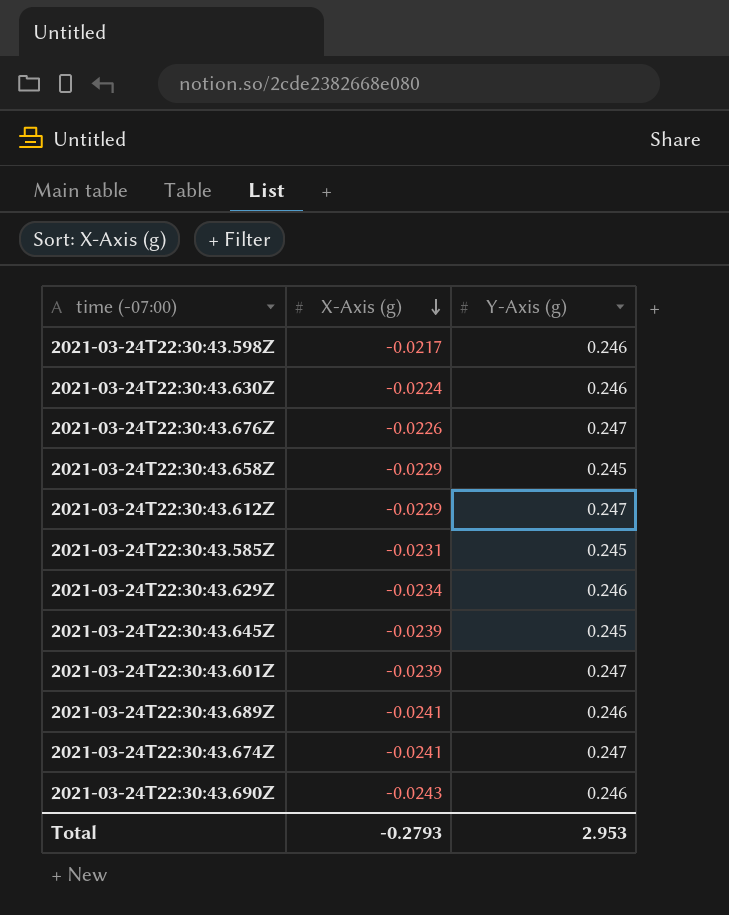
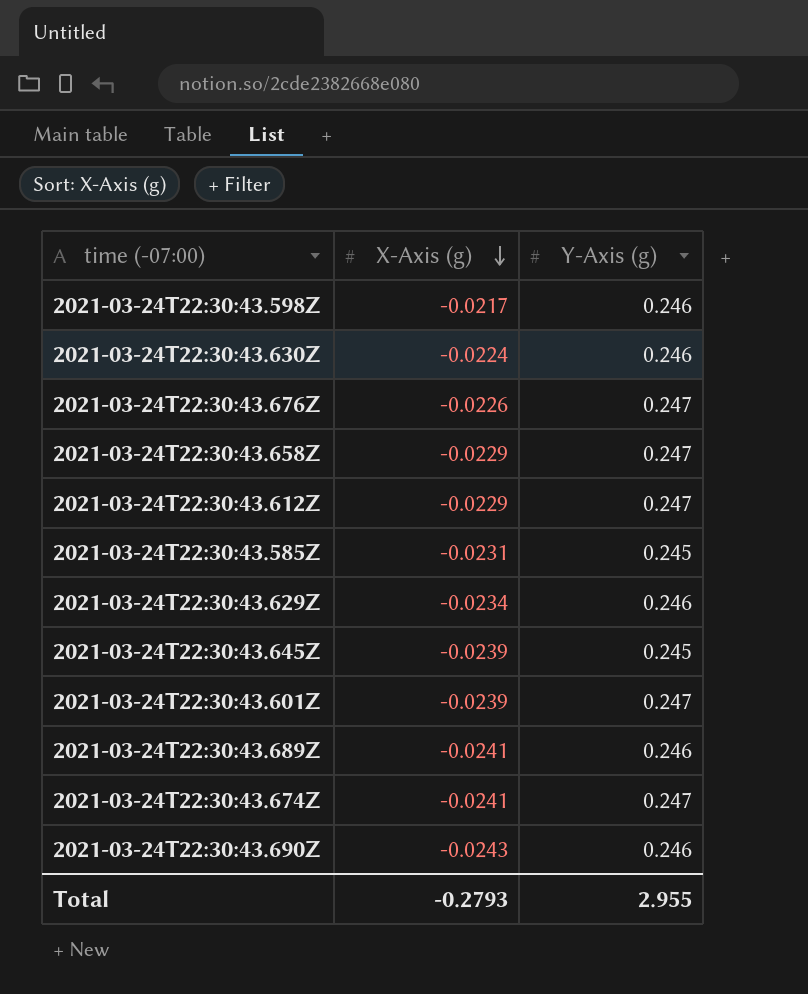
2021-03-24T22:30:43.658Z | Y-Axis (g): 0.245 -> 0.247
Total | Y-Axis (g): 2.953 -> 2.955

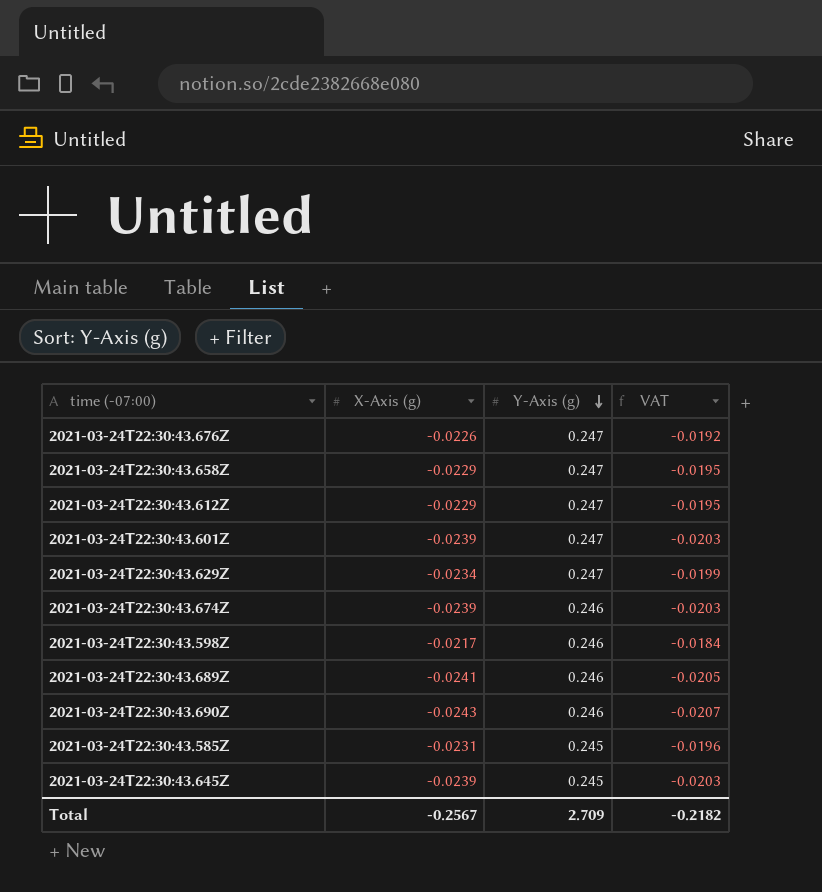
row order: X-Axis (g) descending -> Y-Axis (g) descending
column VAT | formula: none -> [X-Axis (g)] * 0.85
row 2021-03-24T22:30:43.630Z: -0.0224 | 0.246 -> none
2021-03-24T22:30:43.629Z | Y-Axis (g): 0.246 -> 0.247
2021-03-24T22:30:43.674Z | X-Axis (g): -0.0241 -> -0.0239
2021-03-24T22:30:43.674Z | Y-Axis (g): 0.247 -> 0.246
Total | X-Axis (g): -0.2793 -> -0.2567
Total | Y-Axis (g): 2.955 -> 2.709

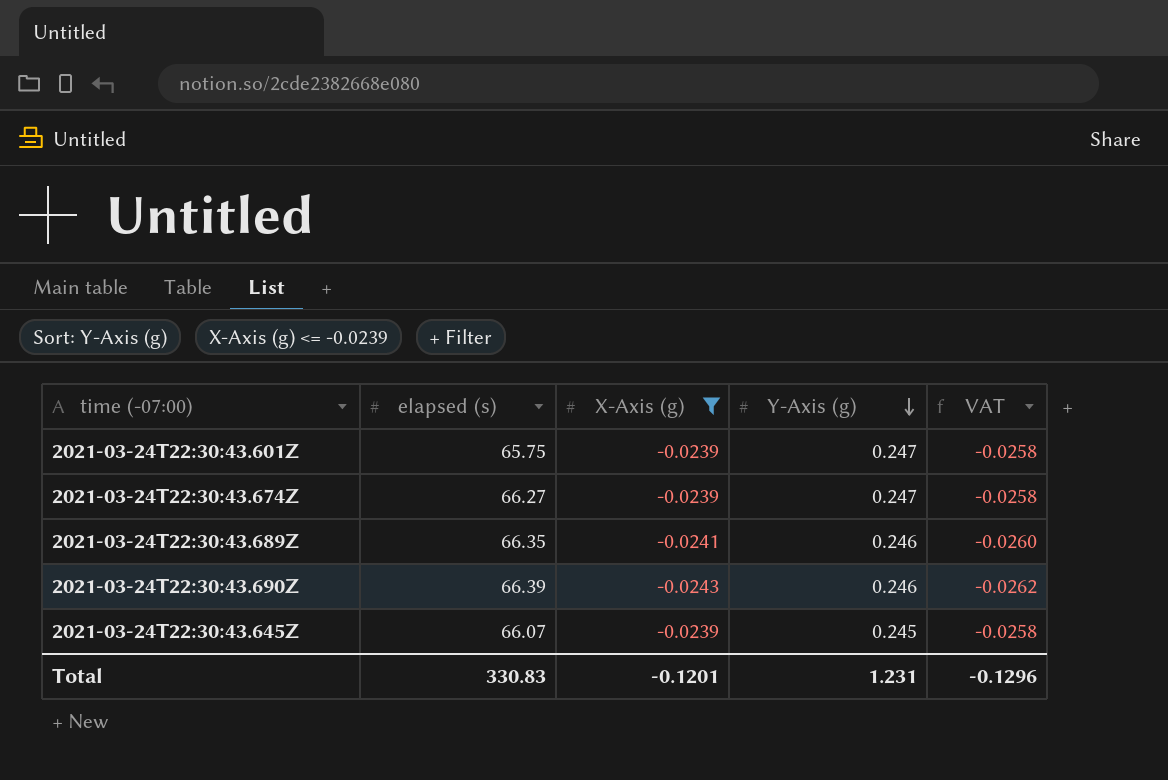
filter: none -> X-Axis (g) <= -0.0239
column elapsed (s) | position: none -> 2
column VAT | formula: [X-Axis (g)] * 0.85 -> [X-Axis (g)] * 1.08
2021-03-24T22:30:43.674Z | Y-Axis (g): 0.246 -> 0.247
Total | X-Axis (g): -0.2567 -> -0.1201
Total | Y-Axis (g): 2.709 -> 1.231
Total | VAT: -0.2182 -> -0.1296

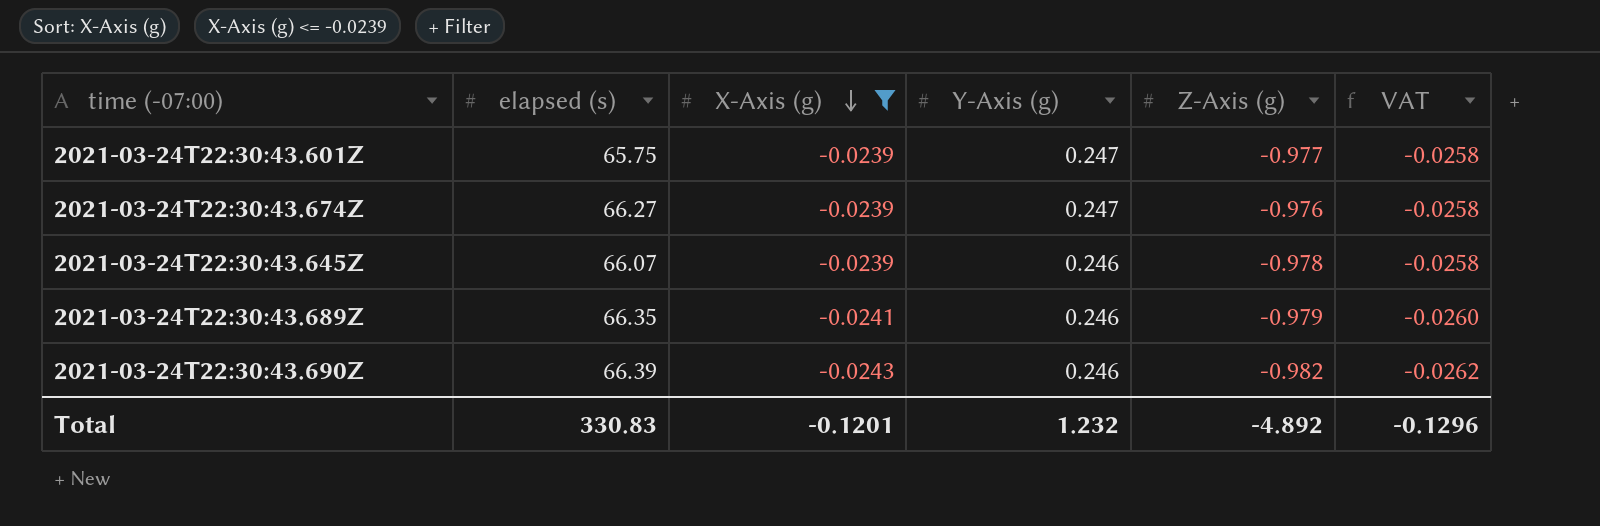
row order: Y-Axis (g) descending -> X-Axis (g) descending
column Z-Axis (g) | position: none -> 5
2021-03-24T22:30:43.645Z | Y-Axis (g): 0.245 -> 0.246
Total | Y-Axis (g): 1.231 -> 1.232

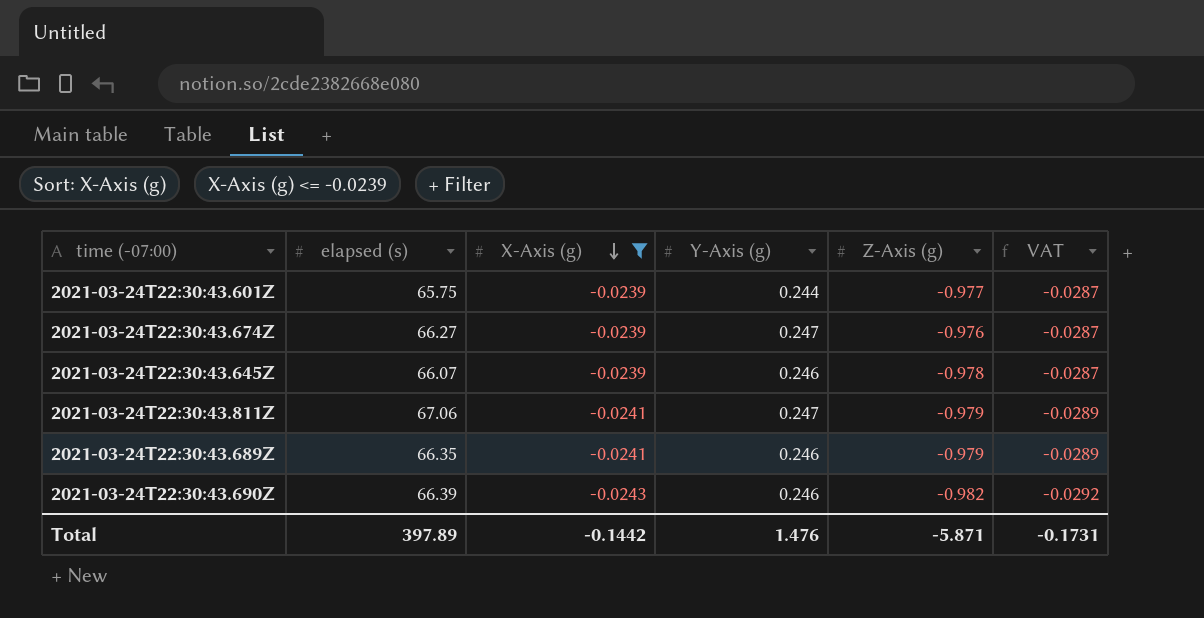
column VAT | formula: [X-Axis (g)] * 1.08 -> [X-Axis (g)] * 1.2
2021-03-24T22:30:43.601Z | Y-Axis (g): 0.247 -> 0.244
row 2021-03-24T22:30:43.811Z: none -> 67.06 | -0.0241 | 0.247 | -0.979 | -0.0289
Total | elapsed (s): 330.83 -> 397.89
Total | X-Axis (g): -0.1201 -> -0.1442
Total | Y-Axis (g): 1.232 -> 1.476
Total | Z-Axis (g): -4.892 -> -5.871
Total | VAT: -0.1296 -> -0.1731

